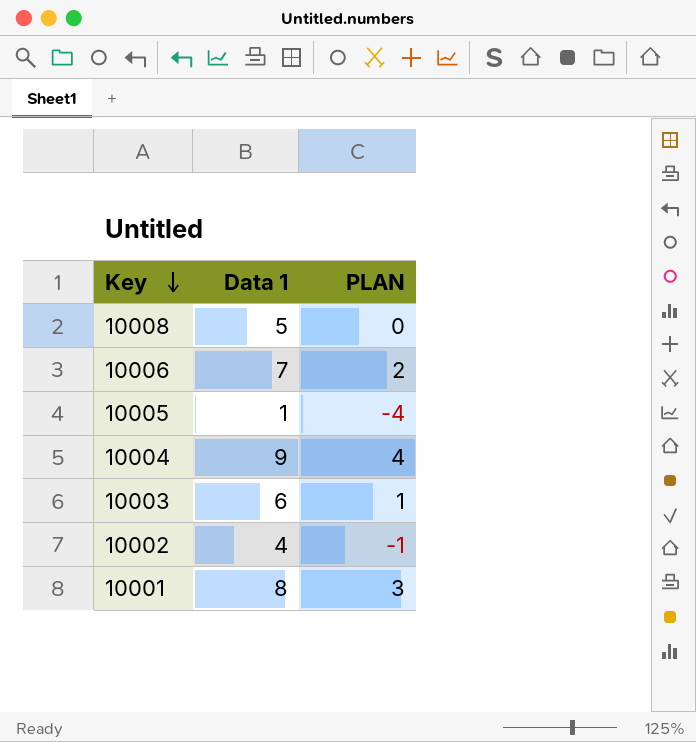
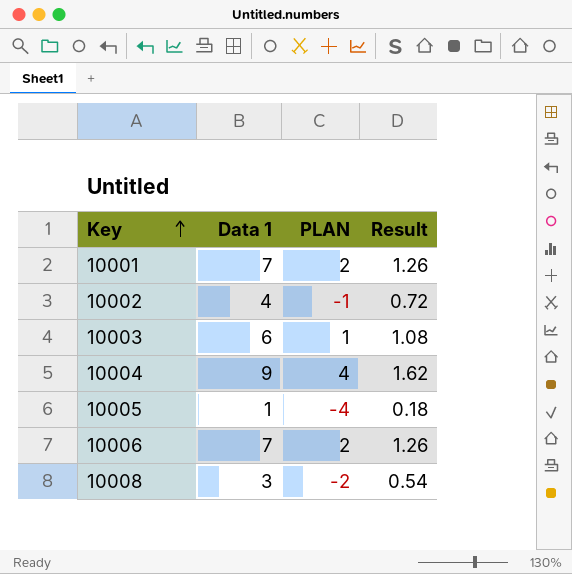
row order: Key descending -> Key ascending
column Result | formula: none -> [Data 1] * 0.18
10001 | Data 1: 8 -> 7
10001 | PLAN: 3 -> 2
10008 | Data 1: 5 -> 3
10008 | PLAN: 0 -> -2

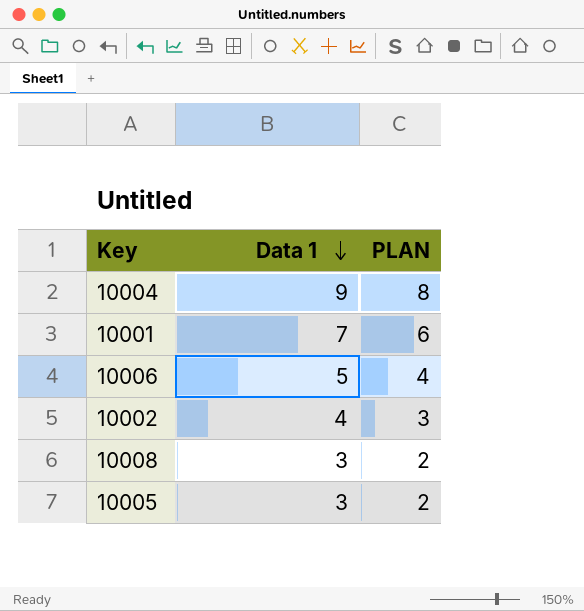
row order: Key ascending -> Data 1 descending
column Result | formula: [Data 1] * 0.18 -> none
column PLAN | formula: [Data 1] - 5 -> [Data 1] - 1
row 10003: 6 | 1 | 1.08 -> none
10006 | Data 1: 7 -> 5
10005 | Data 1: 1 -> 3

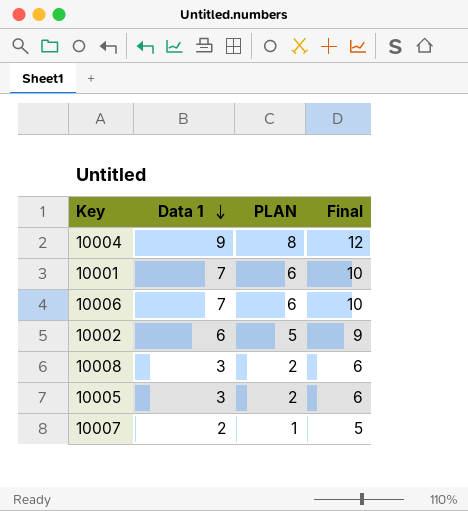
column Final | formula: none -> [Data 1] + 3
10006 | Data 1: 5 -> 7
10006 | PLAN: 4 -> 6
10002 | Data 1: 4 -> 6
10002 | PLAN: 3 -> 5
row 10007: none -> 2 | 1 | 5

